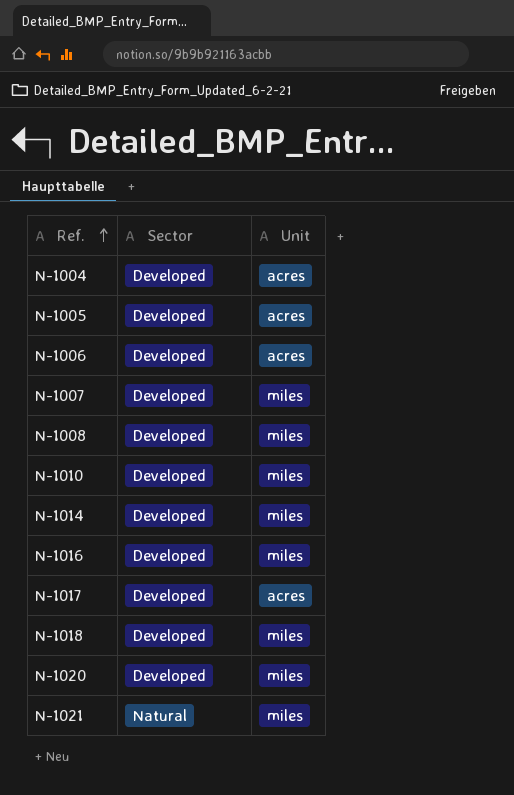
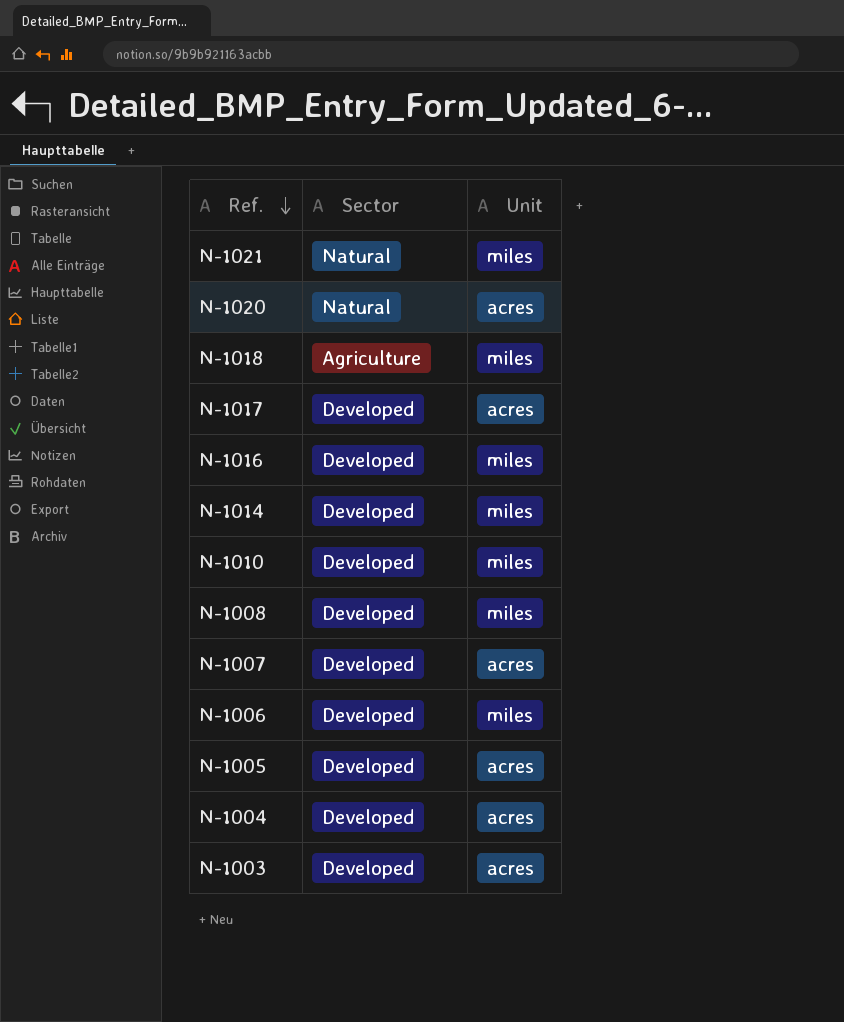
row order: Ref. ascending -> Ref. descending
N-1020 | Sector: Developed -> Natural
N-1020 | Unit: miles -> acres
N-1018 | Sector: Developed -> Agriculture
N-1007 | Unit: miles -> acres
N-1006 | Unit: acres -> miles
row N-1003: none -> Developed | acres

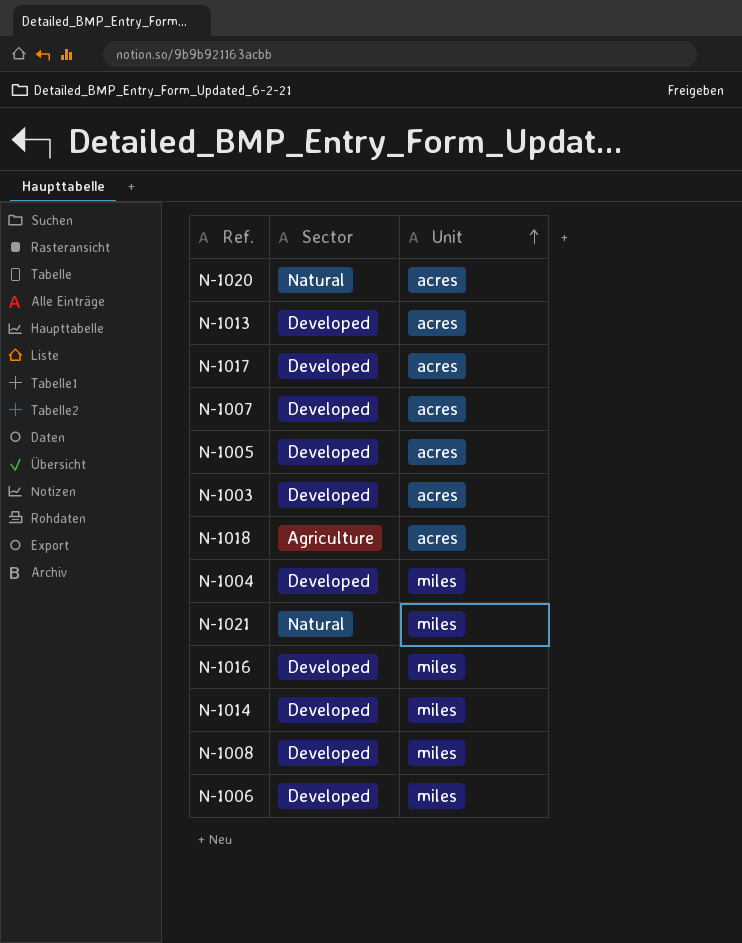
row order: Ref. descending -> Unit ascending
row N-1010: Developed | miles -> none
row N-1013: none -> Developed | acres
N-1018 | Unit: miles -> acres
N-1004 | Unit: acres -> miles

